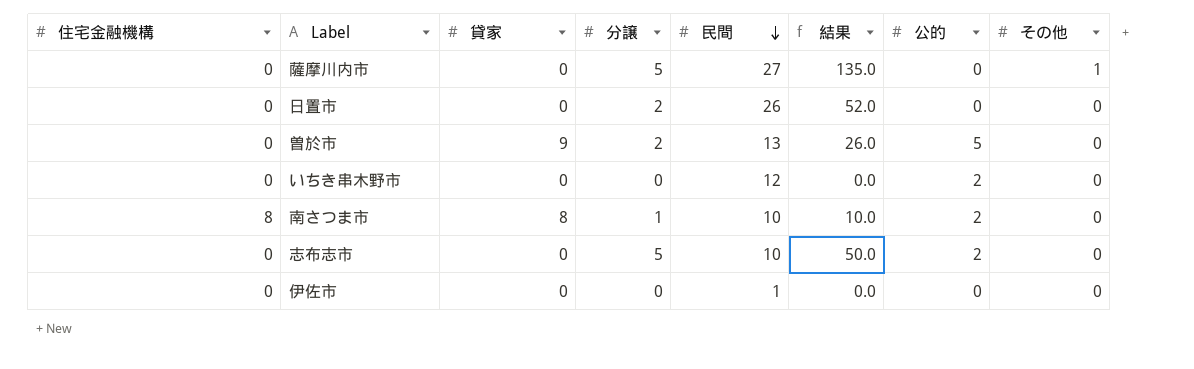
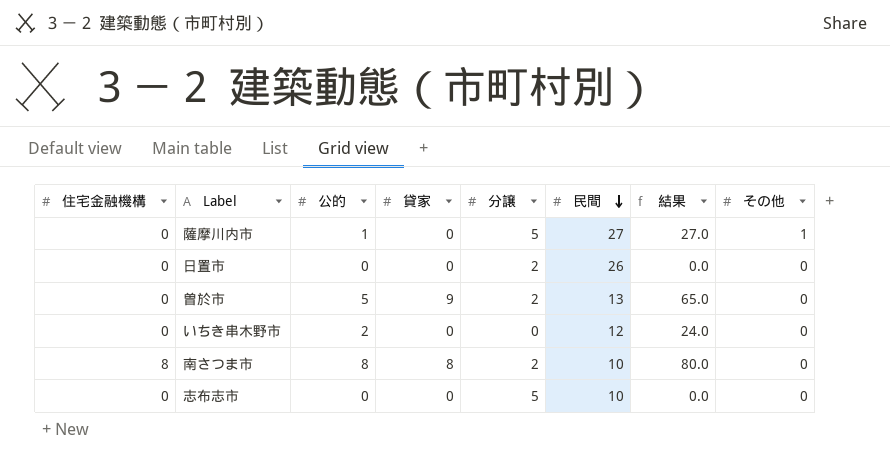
column 公的 | position: 7 -> 3
column 結果 | formula: [分譲] * [民間] -> [公的] * [民間]
row 伊佐市: 0 | 0 | 0 | 1 | 0.0 | 0 | 0 -> none
薩摩川内市 | 公的: 0 -> 1
南さつま市 | 公的: 2 -> 8
南さつま市 | 分譲: 1 -> 2
志布志市 | 公的: 2 -> 0

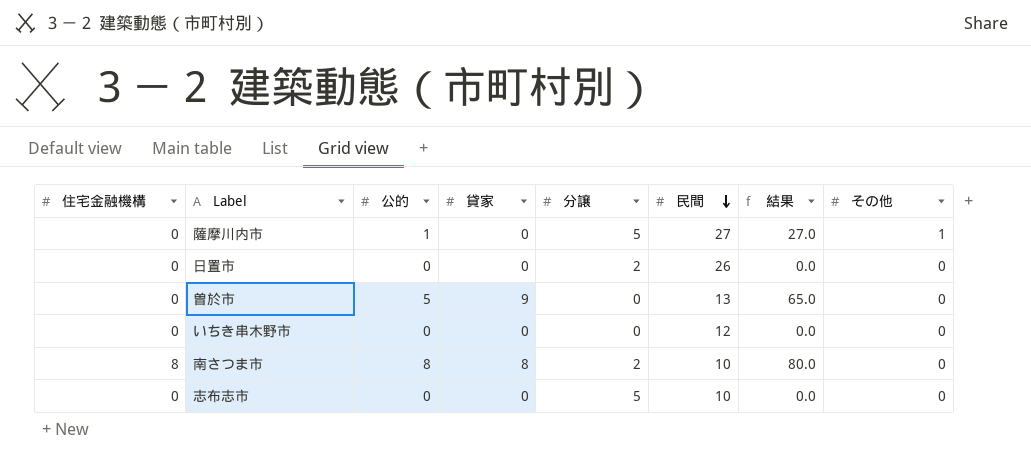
曽於市 | 分譲: 2 -> 0
いちき串木野市 | 公的: 2 -> 0
いちき串木野市 | 結果: 24.0 -> 0.0

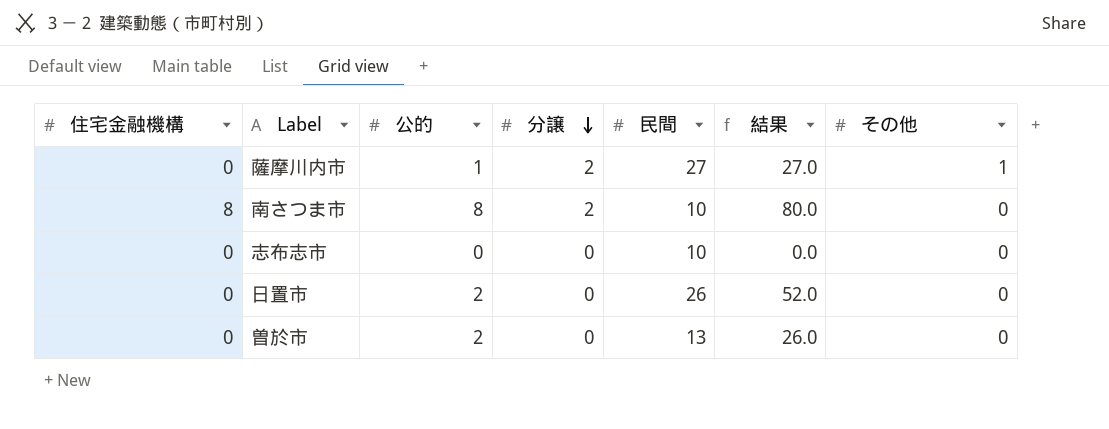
row order: 民間 descending -> 分譲 descending
column 貸家 | position: 4 -> none
row いちき串木野市: 0 | 0 | 0 | 0 | 12 | 0.0 | 0 -> none
薩摩川内市 | 分譲: 5 -> 2
志布志市 | 分譲: 5 -> 0
日置市 | 公的: 0 -> 2
日置市 | 分譲: 2 -> 0
日置市 | 結果: 0.0 -> 52.0
曽於市 | 公的: 5 -> 2
曽於市 | 結果: 65.0 -> 26.0

